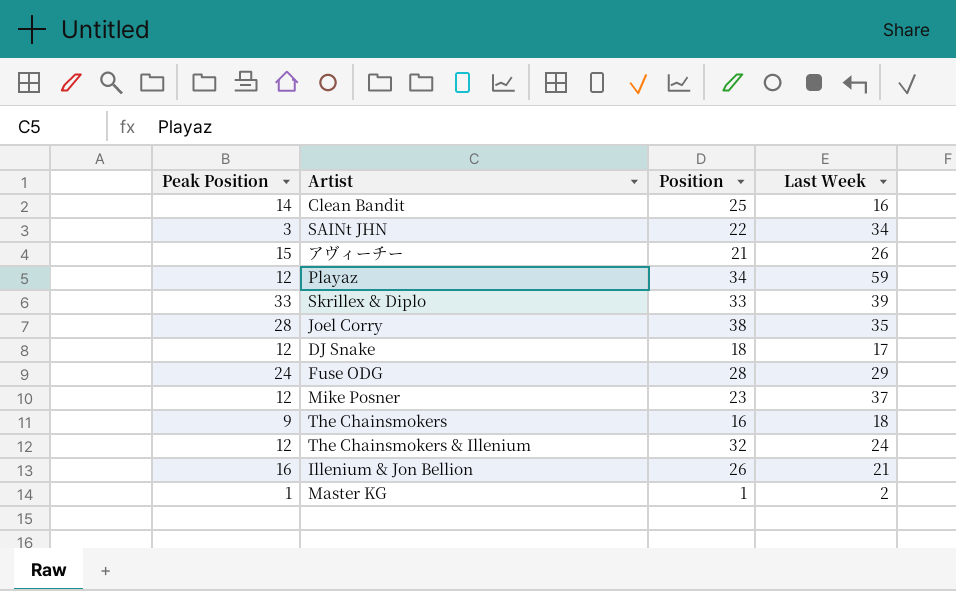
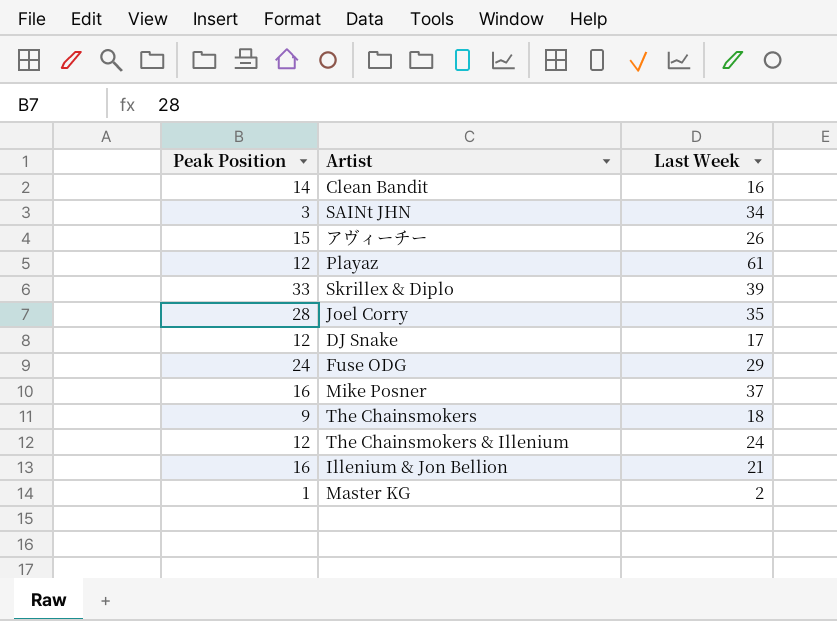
column Position | position: 3 -> none
Playaz | Last Week: 59 -> 61
Mike Posner | Peak Position: 12 -> 16

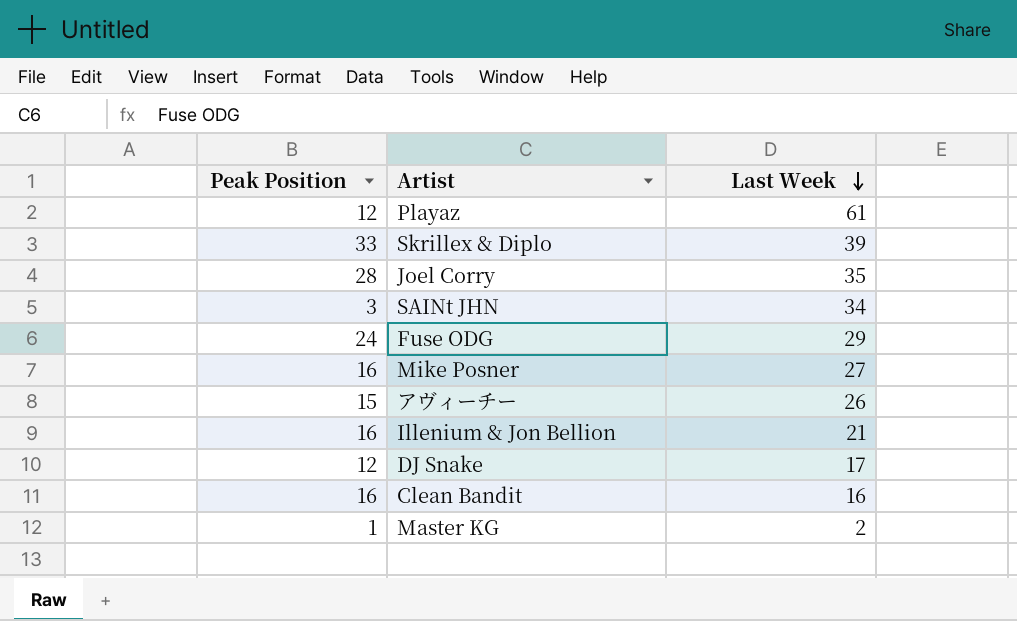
row order: none -> Last Week descending
row The Chainsmokers: 9 | 18 -> none
row The Chainsmokers & Illenium: 12 | 24 -> none
Mike Posner | Last Week: 37 -> 27
Clean Bandit | Peak Position: 14 -> 16

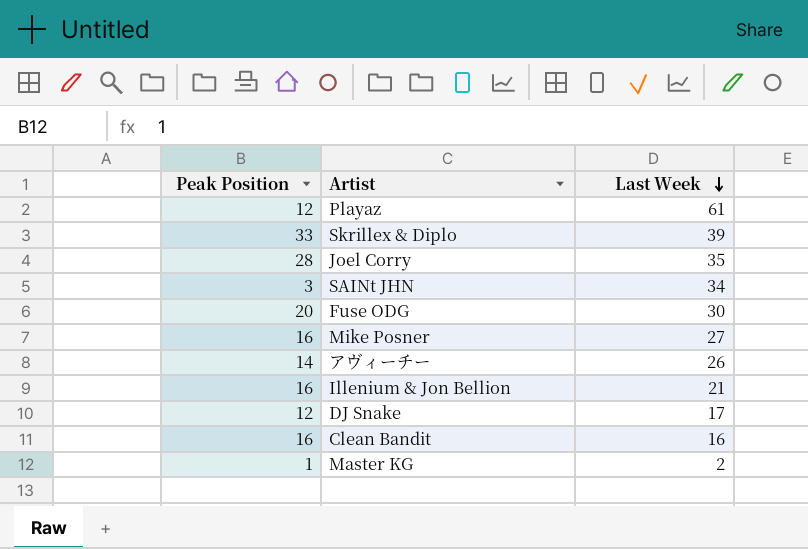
Fuse ODG | Peak Position: 24 -> 20
Fuse ODG | Last Week: 29 -> 30
アヴィーチー | Peak Position: 15 -> 14

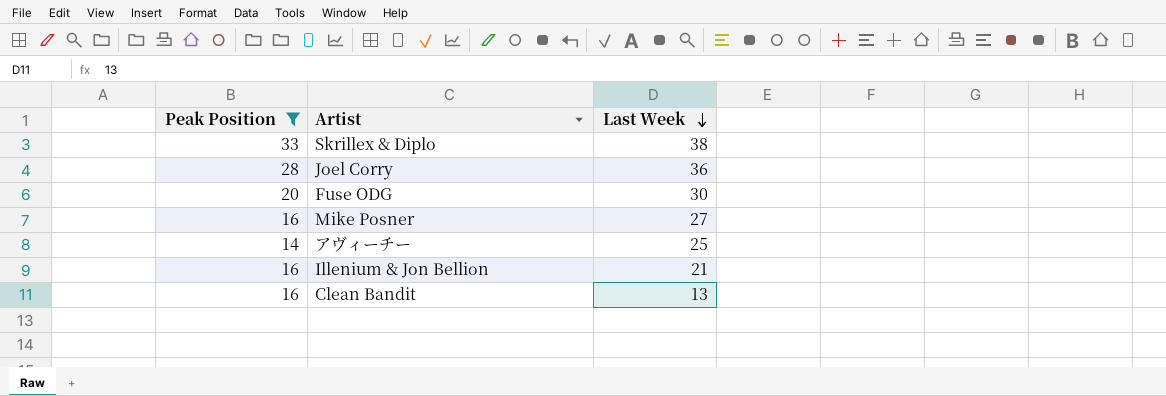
filter: none -> Peak Position >= 14
Skrillex & Diplo | Last Week: 39 -> 38
Joel Corry | Last Week: 35 -> 36
アヴィーチー | Last Week: 26 -> 25
Clean Bandit | Last Week: 16 -> 13

